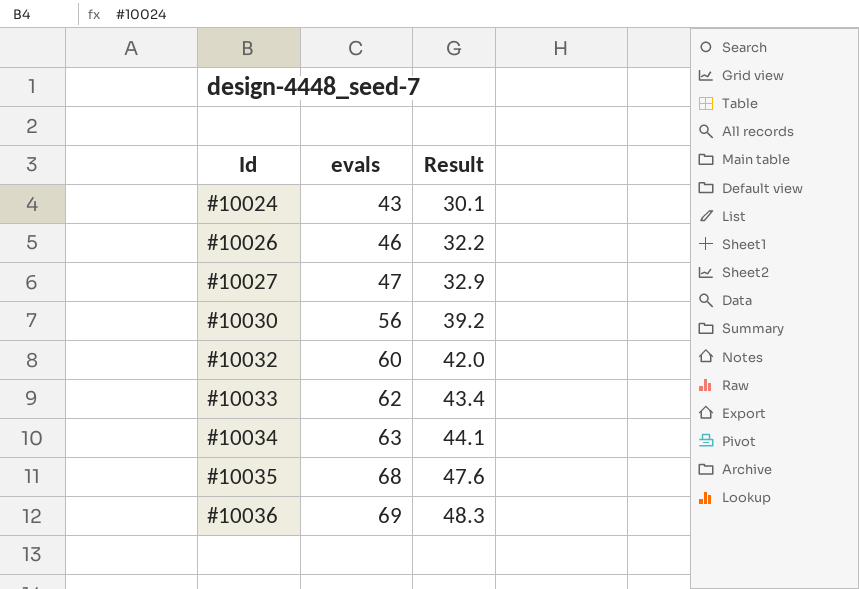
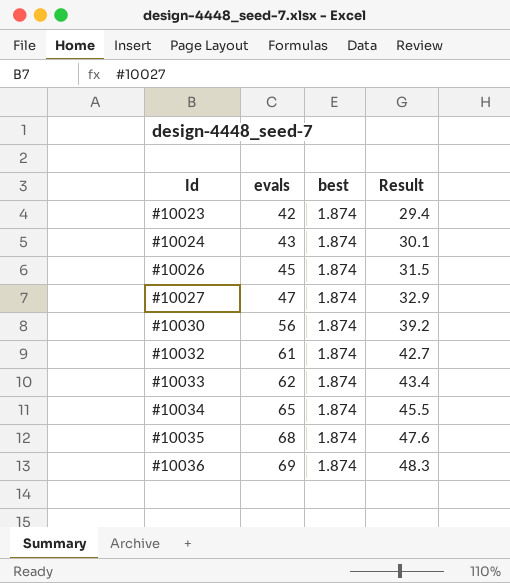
column best | position: none -> 3
row #10023: none -> 42 | 1.874 | 29.4
#10026 | evals: 46 -> 45
#10026 | Result: 32.2 -> 31.5
#10032 | evals: 60 -> 61
#10032 | Result: 42.0 -> 42.7
#10034 | evals: 63 -> 65
#10034 | Result: 44.1 -> 45.5

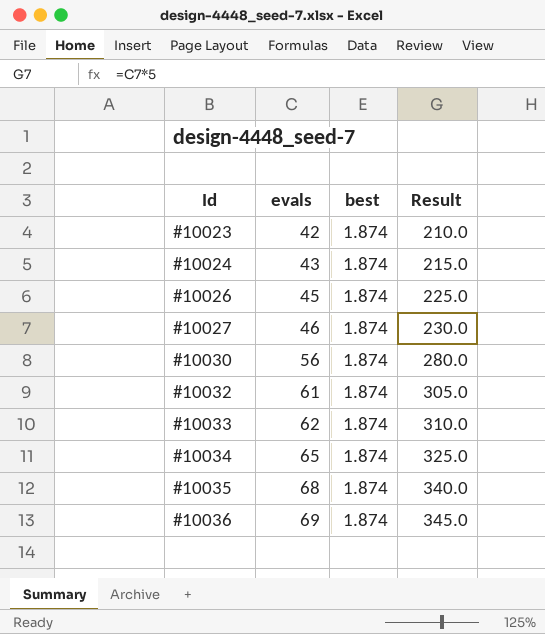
column Result | formula: [evals] * 0.7 -> [evals] * 5
#10027 | evals: 47 -> 46

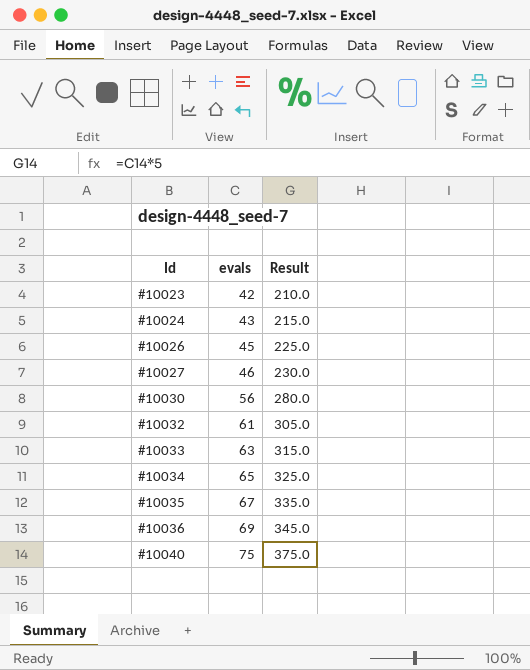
column best | position: 3 -> none
#10033 | evals: 62 -> 63
#10033 | Result: 310.0 -> 315.0
#10035 | evals: 68 -> 67
#10035 | Result: 340.0 -> 335.0
row #10040: none -> 75 | 375.0

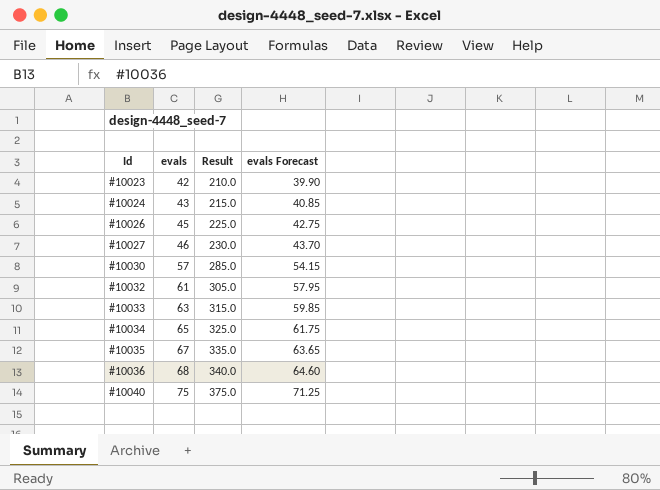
column evals Forecast | formula: none -> [evals] * 0.95
#10030 | evals: 56 -> 57
#10030 | Result: 280.0 -> 285.0
#10036 | evals: 69 -> 68
#10036 | Result: 345.0 -> 340.0

